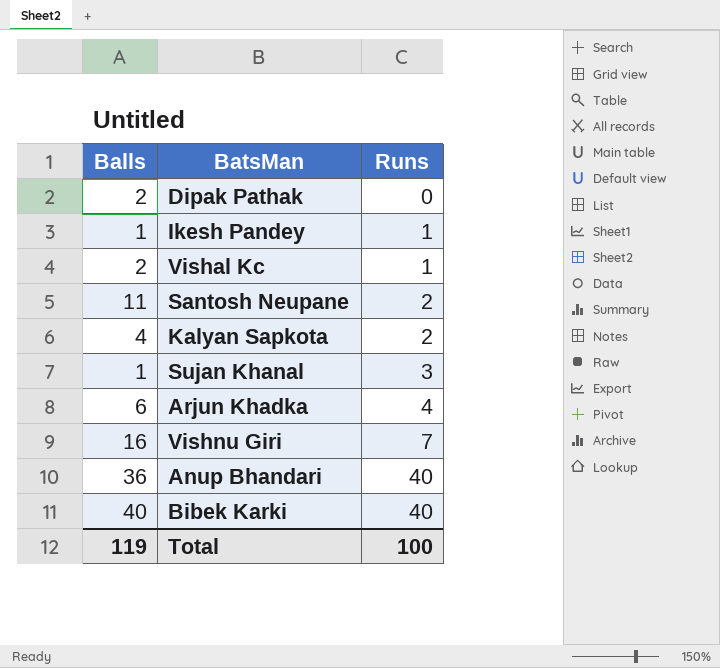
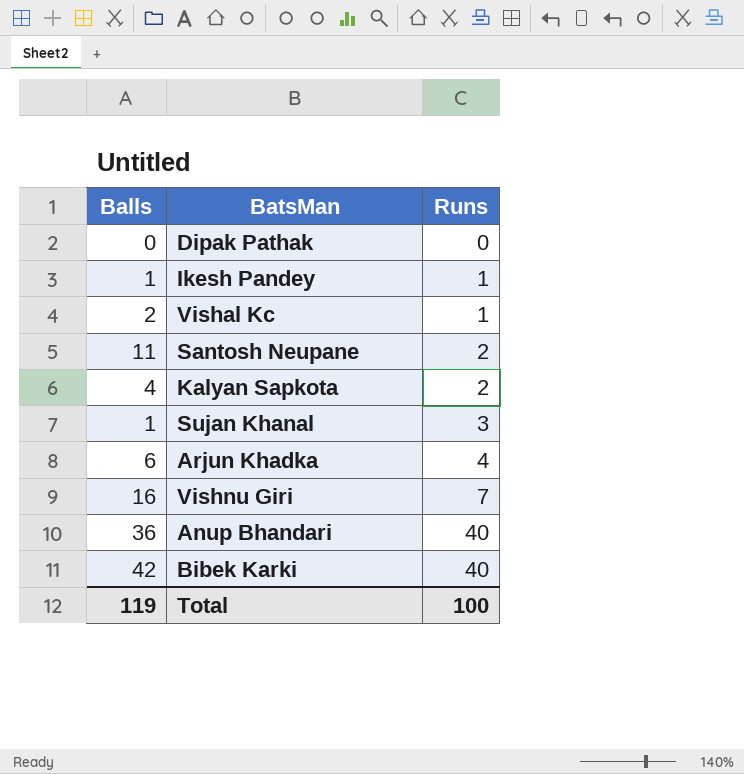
Dipak Pathak | Balls: 2 -> 0
Bibek Karki | Balls: 40 -> 42

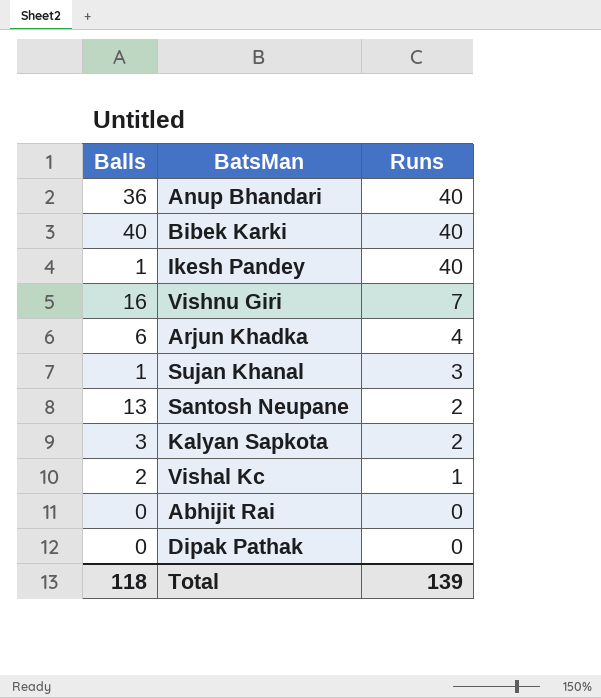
row order: Runs ascending -> Runs descending
Bibek Karki | Balls: 42 -> 40
Ikesh Pandey | Runs: 1 -> 40
Santosh Neupane | Balls: 11 -> 13
Kalyan Sapkota | Balls: 4 -> 3
row Abhijit Rai: none -> 0 | 0
Total | Balls: 119 -> 118
Total | Runs: 100 -> 139

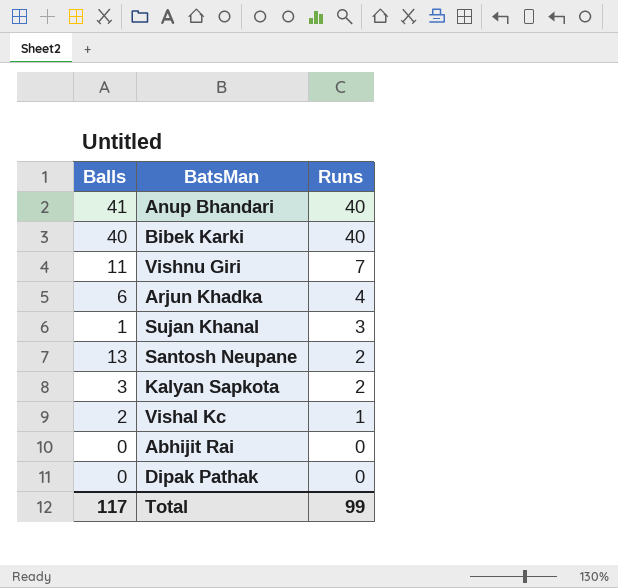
row Ikesh Pandey: 1 | 40 -> none
Anup Bhandari | Balls: 36 -> 41
Vishnu Giri | Balls: 16 -> 11
Total | Balls: 118 -> 117
Total | Runs: 139 -> 99

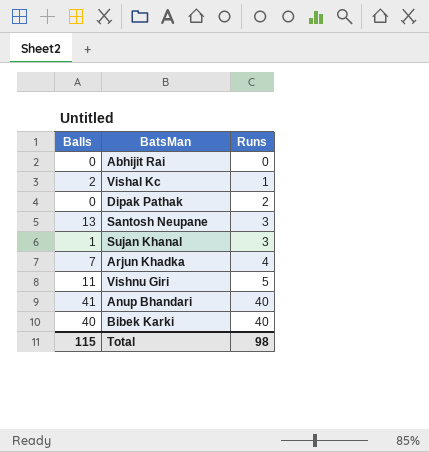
row order: Runs descending -> Runs ascending
row Kalyan Sapkota: 3 | 2 -> none
Dipak Pathak | Runs: 0 -> 2
Santosh Neupane | Runs: 2 -> 3
Arjun Khadka | Balls: 6 -> 7
Vishnu Giri | Runs: 7 -> 5
Total | Balls: 117 -> 115
Total | Runs: 99 -> 98

